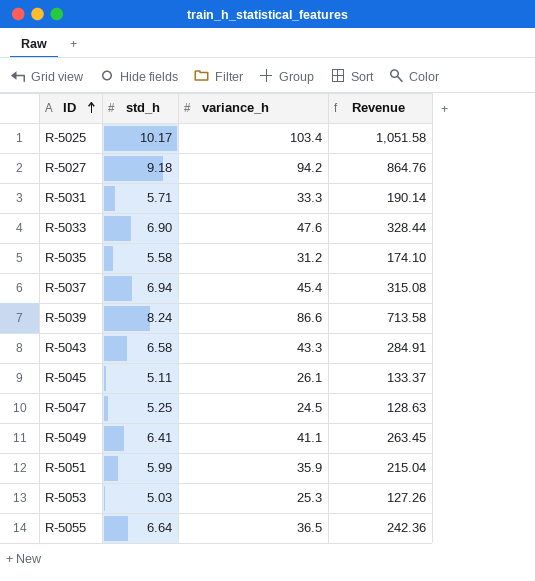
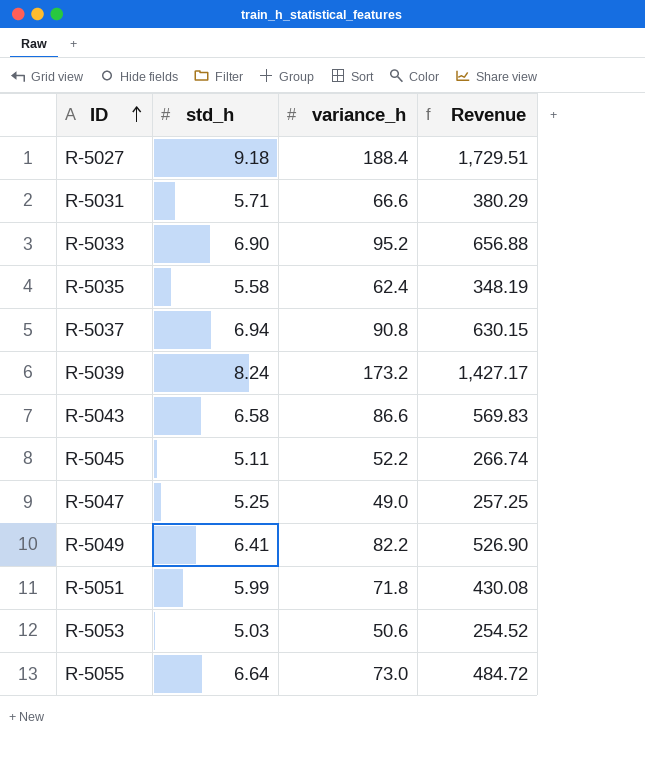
row R-5025: 10.17 | 103.4 | 1,051.58 -> none
R-5027 | variance_h: 94.2 -> 188.4
R-5027 | Revenue: 864.76 -> 1,729.51
R-5031 | variance_h: 33.3 -> 66.6
R-5031 | Revenue: 190.14 -> 380.29
R-5033 | variance_h: 47.6 -> 95.2
R-5033 | Revenue: 328.44 -> 656.88
R-5035 | variance_h: 31.2 -> 62.4
R-5035 | Revenue: 174.10 -> 348.19
R-5037 | variance_h: 45.4 -> 90.8
R-5037 | Revenue: 315.08 -> 630.15
R-5039 | variance_h: 86.6 -> 173.2
R-5039 | Revenue: 713.58 -> 1,427.17
R-5043 | variance_h: 43.3 -> 86.6
R-5043 | Revenue: 284.91 -> 569.83
R-5045 | variance_h: 26.1 -> 52.2
R-5045 | Revenue: 133.37 -> 266.74
R-5047 | variance_h: 24.5 -> 49.0
R-5047 | Revenue: 128.63 -> 257.25
R-5049 | variance_h: 41.1 -> 82.2
R-5049 | Revenue: 263.45 -> 526.90
R-5051 | variance_h: 35.9 -> 71.8
R-5051 | Revenue: 215.04 -> 430.08
R-5053 | variance_h: 25.3 -> 50.6
R-5053 | Revenue: 127.26 -> 254.52
R-5055 | variance_h: 36.5 -> 73.0
R-5055 | Revenue: 242.36 -> 484.72

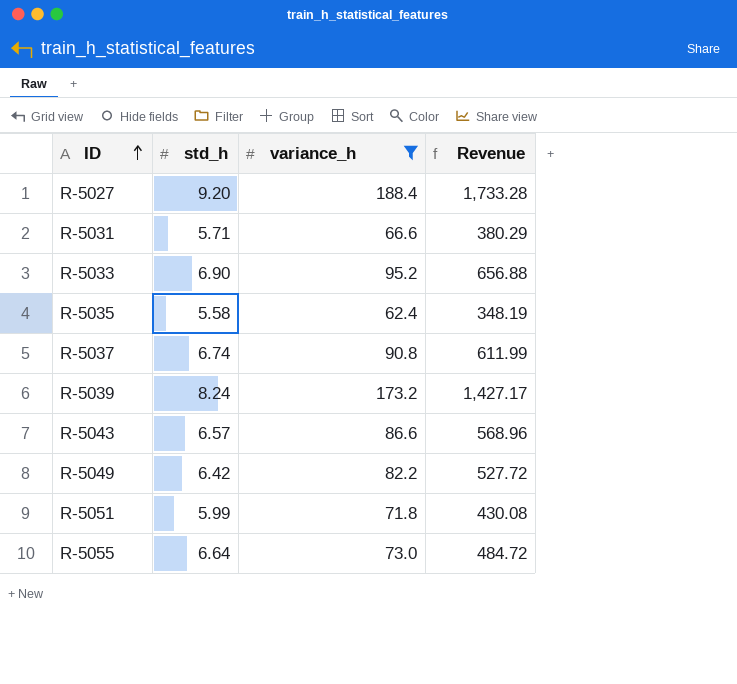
filter: none -> variance_h >= 62.4
R-5027 | std_h: 9.18 -> 9.20
R-5027 | Revenue: 1,729.51 -> 1,733.28
R-5037 | std_h: 6.94 -> 6.74
R-5037 | Revenue: 630.15 -> 611.99
R-5043 | std_h: 6.58 -> 6.57
R-5043 | Revenue: 569.83 -> 568.96
R-5049 | std_h: 6.41 -> 6.42
R-5049 | Revenue: 526.90 -> 527.72

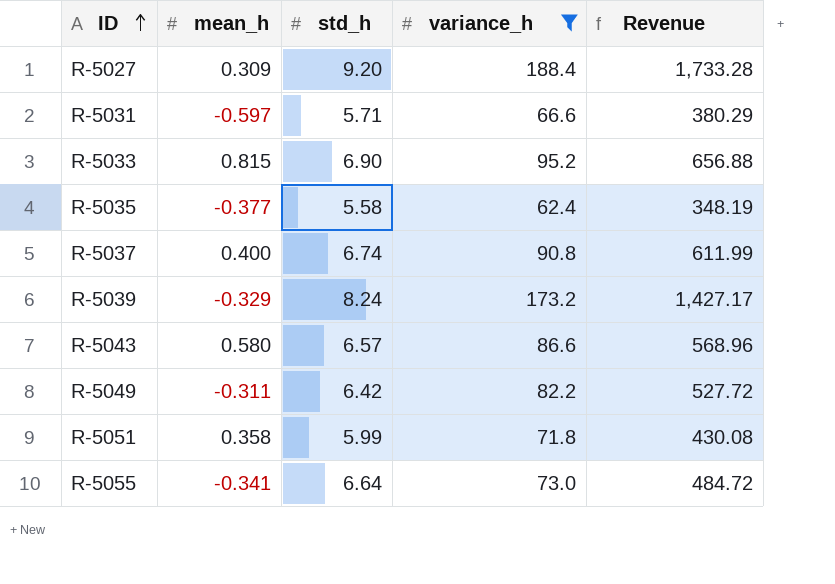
column mean_h | position: none -> 2

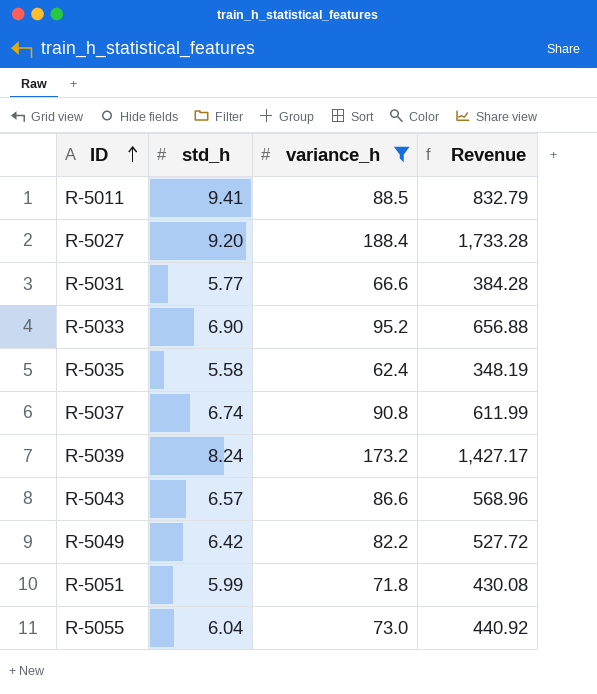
column mean_h | position: 2 -> none
row R-5011: none -> 9.41 | 88.5 | 832.79
R-5031 | std_h: 5.71 -> 5.77
R-5031 | Revenue: 380.29 -> 384.28
R-5055 | std_h: 6.64 -> 6.04
R-5055 | Revenue: 484.72 -> 440.92

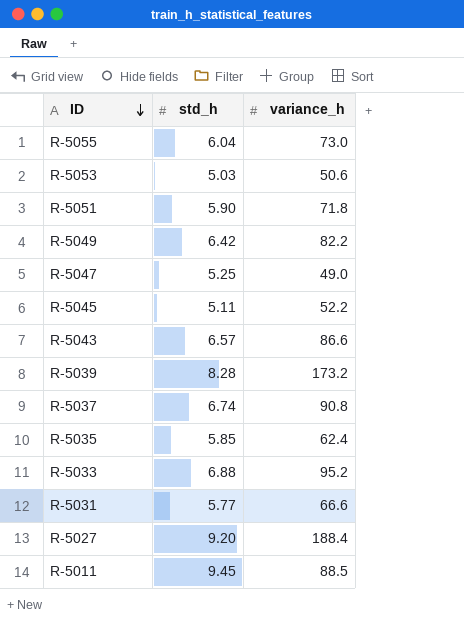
filter: variance_h >= 62.4 -> none
row order: ID ascending -> ID descending
column Revenue | formula: [std_h] * [variance_h] -> none
R-5051 | std_h: 5.99 -> 5.90
R-5039 | std_h: 8.24 -> 8.28
R-5035 | std_h: 5.58 -> 5.85
R-5033 | std_h: 6.90 -> 6.88
R-5011 | std_h: 9.41 -> 9.45

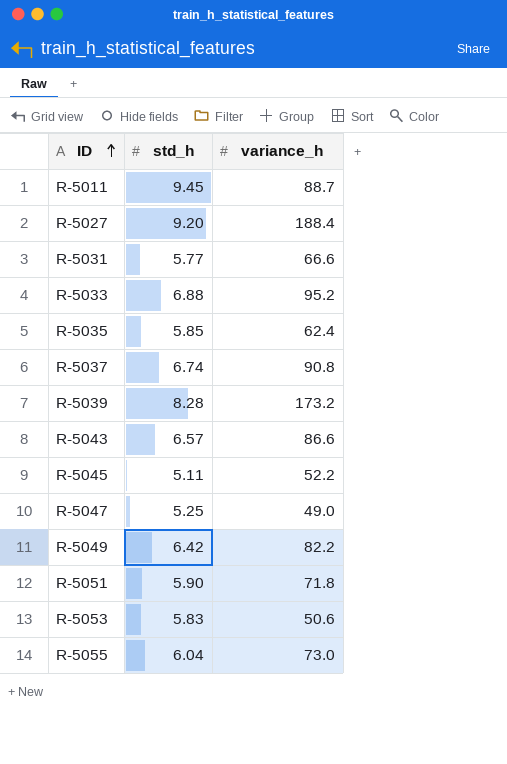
row order: ID descending -> ID ascending
R-5011 | variance_h: 88.5 -> 88.7
R-5053 | std_h: 5.03 -> 5.83

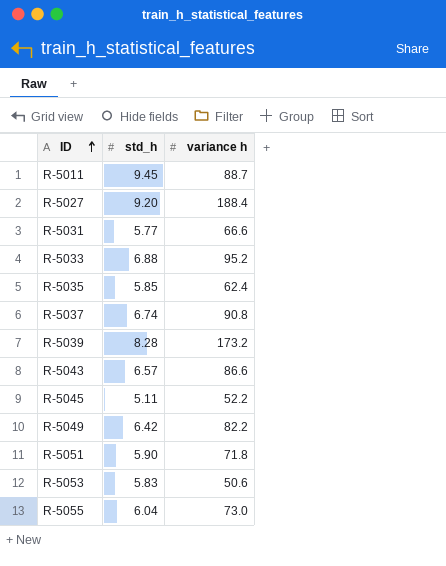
column name: variance_h -> variance h
row R-5047: 5.25 | 49.0 -> none

